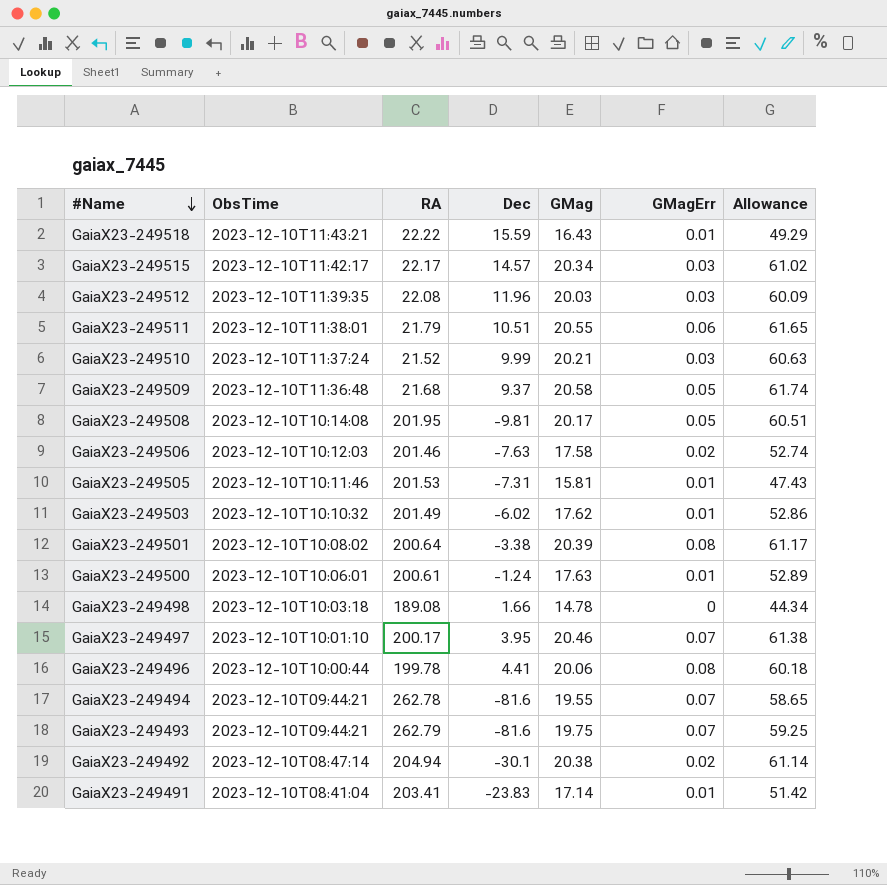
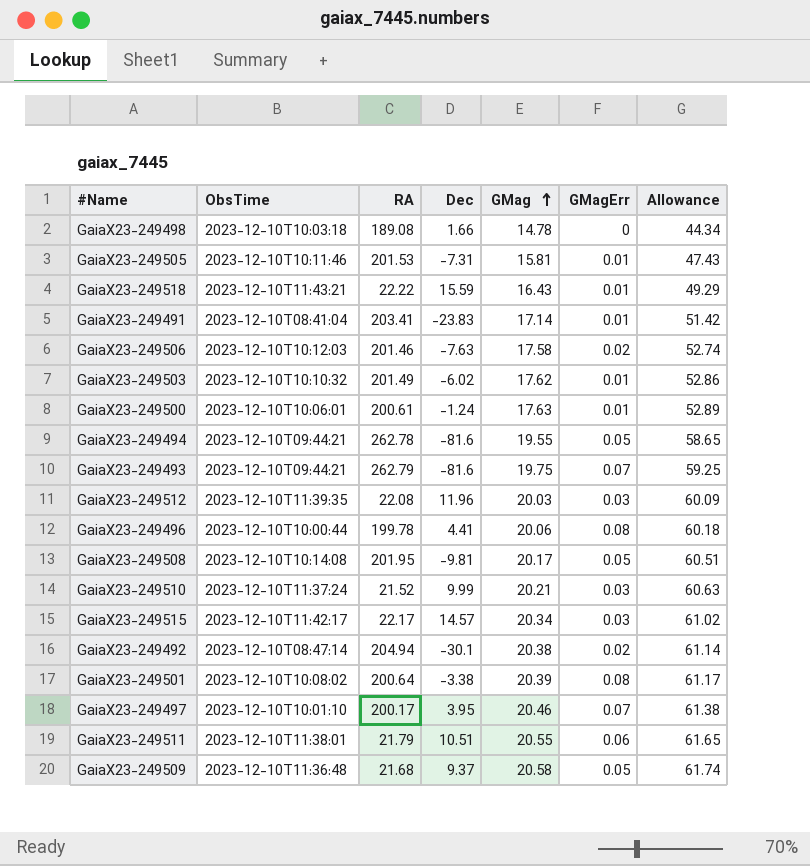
row order: #Name descending -> GMag ascending
GaiaX23-249494 | GMagErr: 0.07 -> 0.05

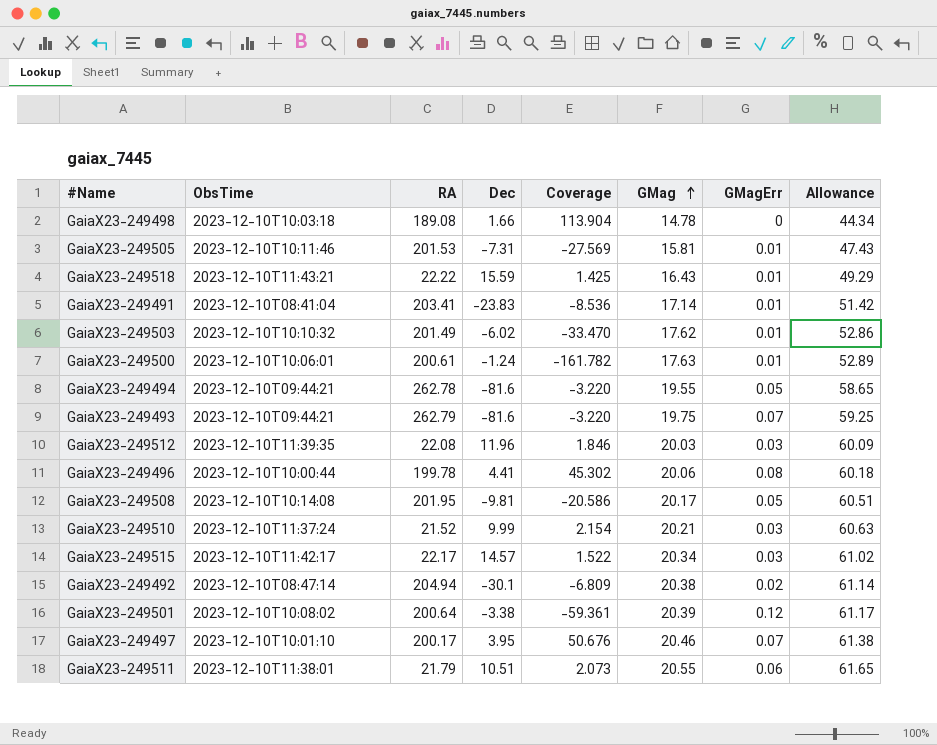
column Coverage | formula: none -> [RA] / [Dec]
row GaiaX23-249506: 2023-12-10T10:12:03 | 201.46 | -7.63 | 17.58 | 0.02 | 52.74 -> none
row GaiaX23-249509: 2023-12-10T11:36:48 | 21.68 | 9.37 | 20.58 | 0.05 | 61.74 -> none
GaiaX23-249501 | GMagErr: 0.08 -> 0.12

